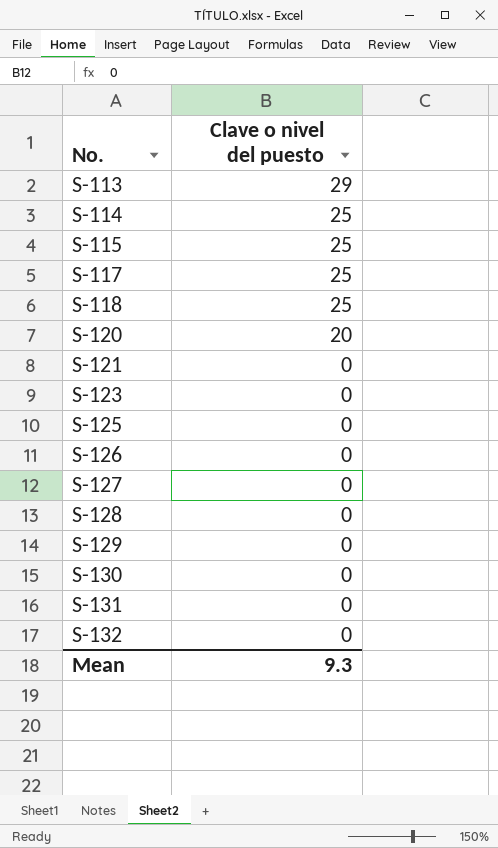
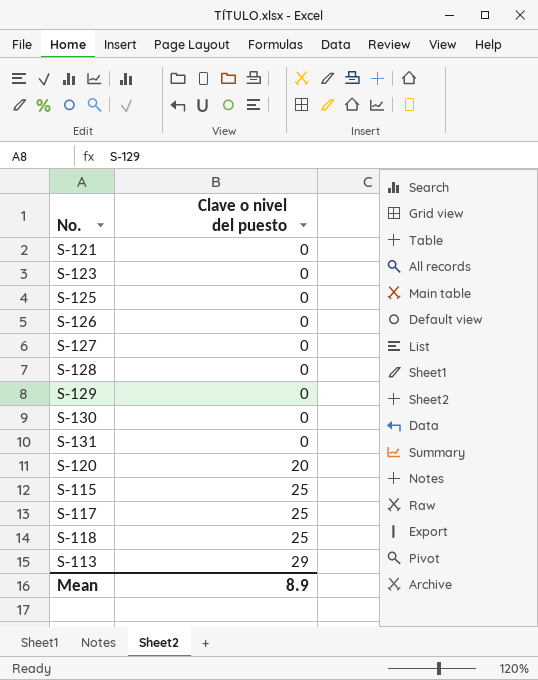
row order: No. ascending -> Clave o nivel del puesto ascending
row S-114: 25 -> none
row S-132: 0 -> none
Mean | Clave o nivel del puesto: 9.3 -> 8.9

